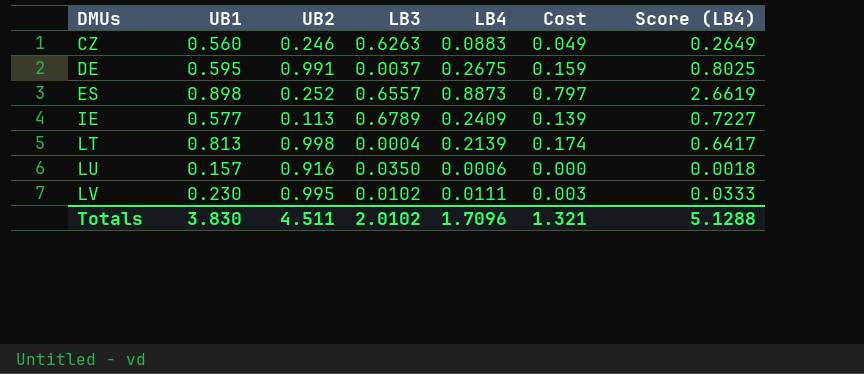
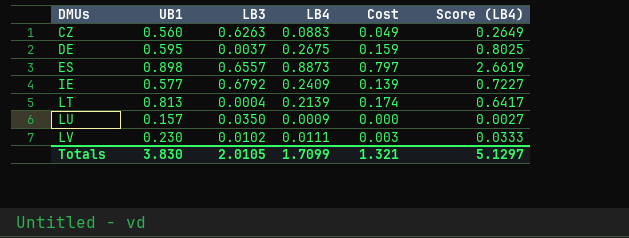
column UB2 | position: 3 -> none
IE | LB3: 0.6789 -> 0.6792
LU | LB4: 0.0006 -> 0.0009
LU | Score (LB4): 0.0018 -> 0.0027
Totals | LB3: 2.0102 -> 2.0105
Totals | LB4: 1.7096 -> 1.7099
Totals | Score (LB4): 5.1288 -> 5.1297

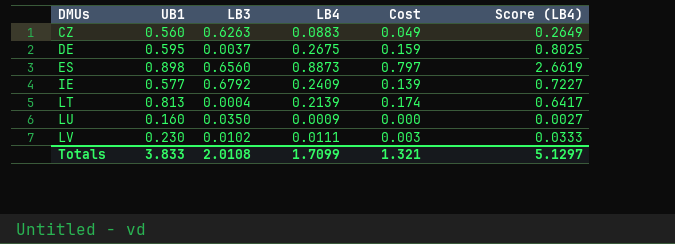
ES | LB3: 0.6557 -> 0.6560
LU | UB1: 0.157 -> 0.160
Totals | UB1: 3.830 -> 3.833
Totals | LB3: 2.0105 -> 2.0108

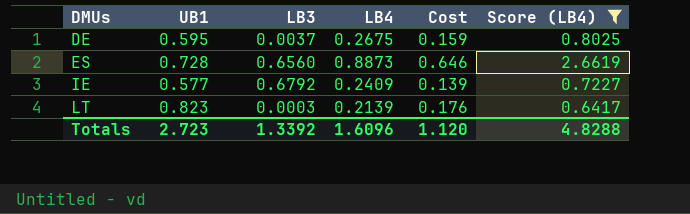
filter: none -> Score (LB4) >= 0.6417
ES | UB1: 0.898 -> 0.728
ES | Cost: 0.797 -> 0.646
LT | UB1: 0.813 -> 0.823
LT | LB3: 0.0004 -> 0.0003
LT | Cost: 0.174 -> 0.176
Totals | UB1: 3.833 -> 2.723
Totals | LB3: 2.0108 -> 1.3392
Totals | LB4: 1.7099 -> 1.6096
Totals | Cost: 1.321 -> 1.120
Totals | Score (LB4): 5.1297 -> 4.8288

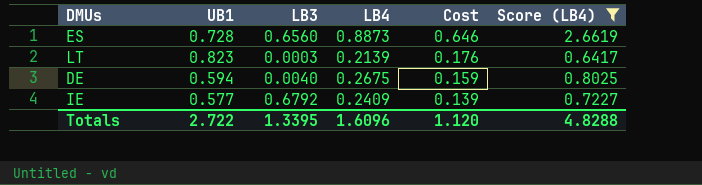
row order: DMUs ascending -> Cost descending
DE | UB1: 0.595 -> 0.594
DE | LB3: 0.0037 -> 0.0040
Totals | UB1: 2.723 -> 2.722
Totals | LB3: 1.3392 -> 1.3395

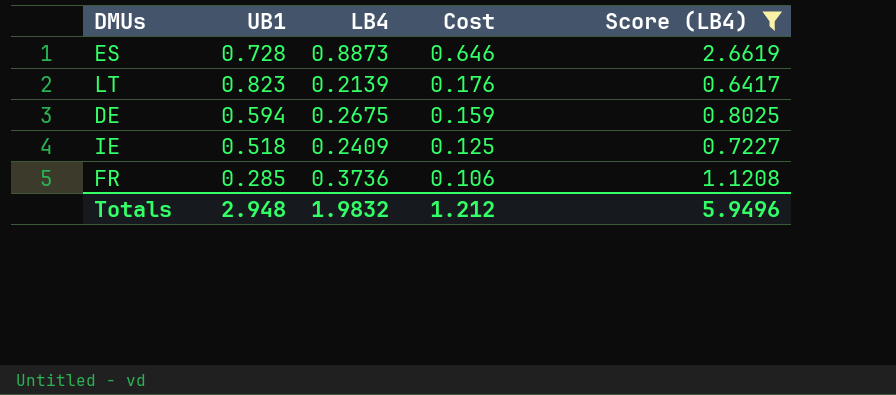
column LB3 | position: 3 -> none
IE | UB1: 0.577 -> 0.518
IE | Cost: 0.139 -> 0.125
row FR: none -> 0.285 | 0.3736 | 0.106 | 1.1208
Totals | UB1: 2.722 -> 2.948
Totals | LB4: 1.6096 -> 1.9832
Totals | Cost: 1.120 -> 1.212
Totals | Score (LB4): 4.8288 -> 5.9496

